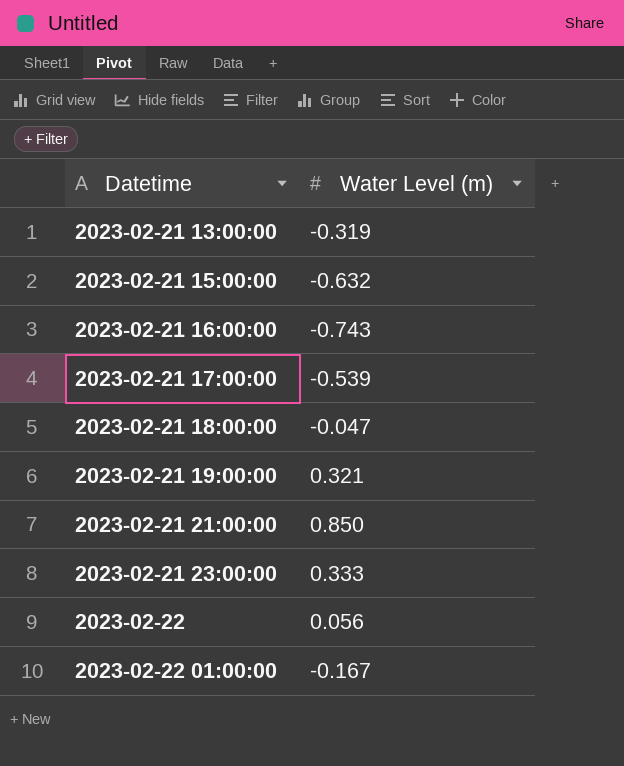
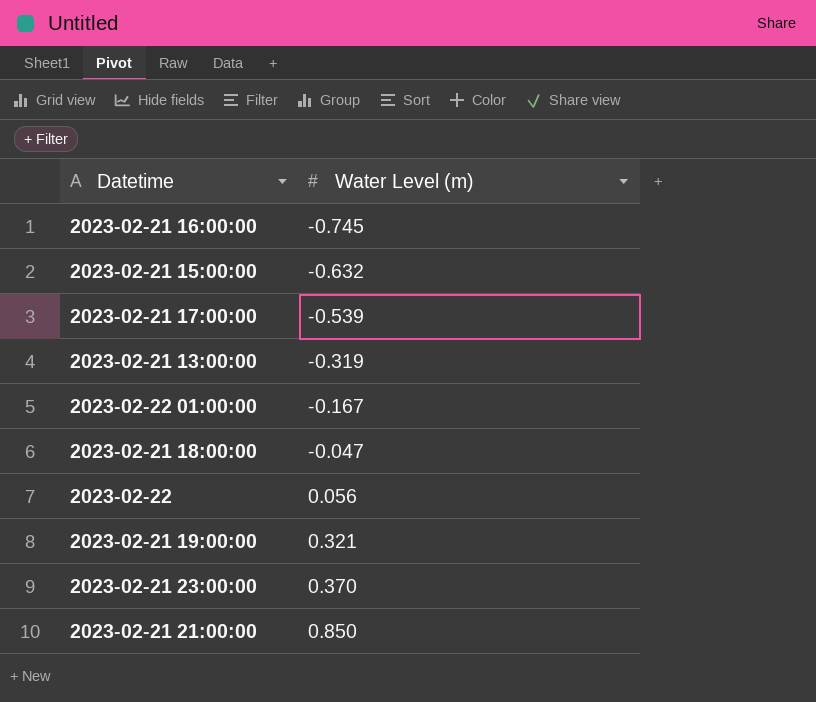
row order: Datetime ascending -> Water Level (m) ascending
2023-02-21 16:00:00 | Water Level (m): -0.743 -> -0.745
2023-02-21 23:00:00 | Water Level (m): 0.333 -> 0.370

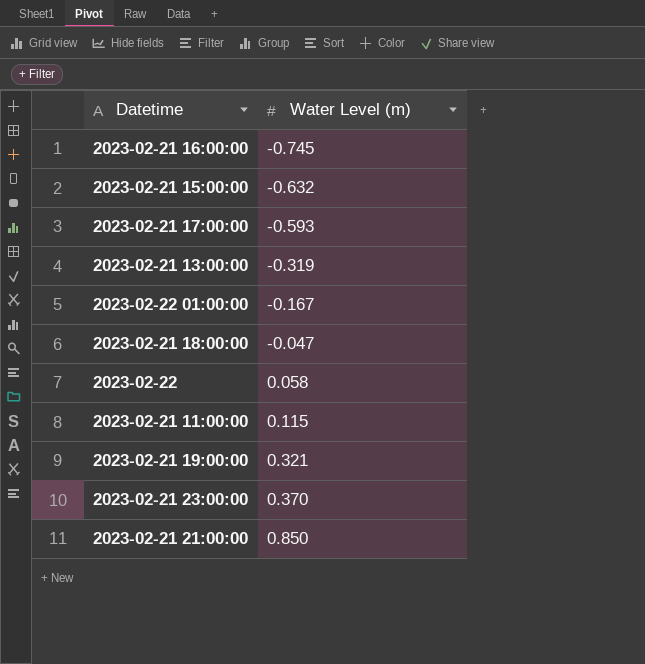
2023-02-21 17:00:00 | Water Level (m): -0.539 -> -0.593
2023-02-22 | Water Level (m): 0.056 -> 0.058
row 2023-02-21 11:00:00: none -> 0.115

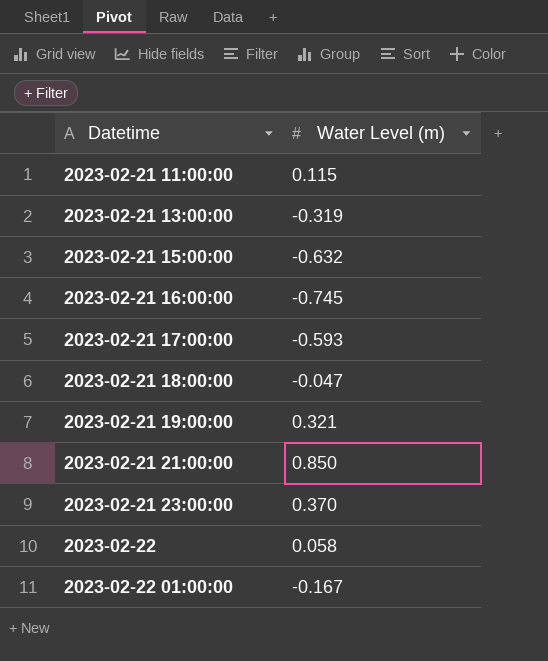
row order: Water Level (m) ascending -> Datetime ascending

